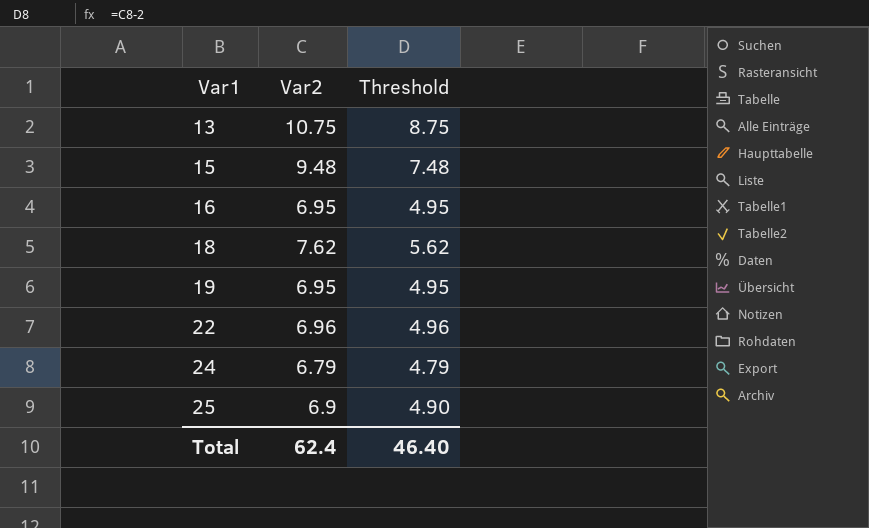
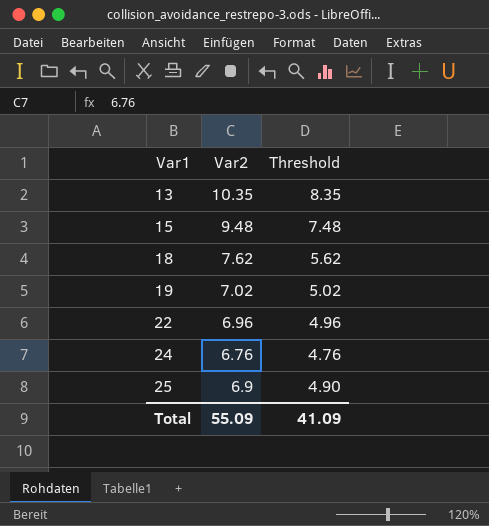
row 16: 6.95 | 4.95 -> none
13 | Var2: 10.75 -> 10.35
13 | Threshold: 8.75 -> 8.35
19 | Var2: 6.95 -> 7.02
19 | Threshold: 4.95 -> 5.02
24 | Var2: 6.79 -> 6.76
24 | Threshold: 4.79 -> 4.76
Total | Var2: 62.4 -> 55.09
Total | Threshold: 46.40 -> 41.09

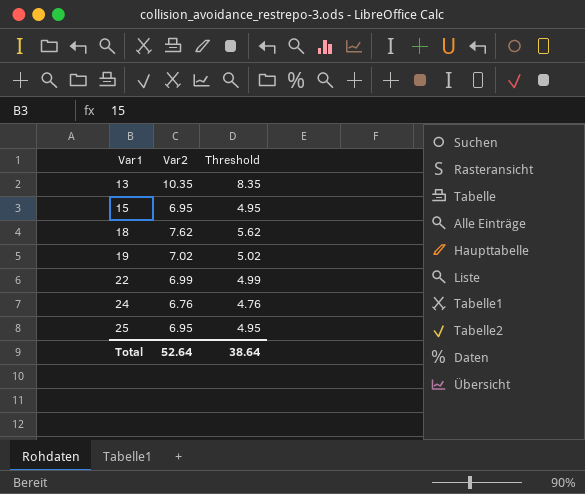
15 | Var2: 9.48 -> 6.95
15 | Threshold: 7.48 -> 4.95
22 | Var2: 6.96 -> 6.99
22 | Threshold: 4.96 -> 4.99
25 | Var2: 6.9 -> 6.95
25 | Threshold: 4.90 -> 4.95
Total | Var2: 55.09 -> 52.64
Total | Threshold: 41.09 -> 38.64

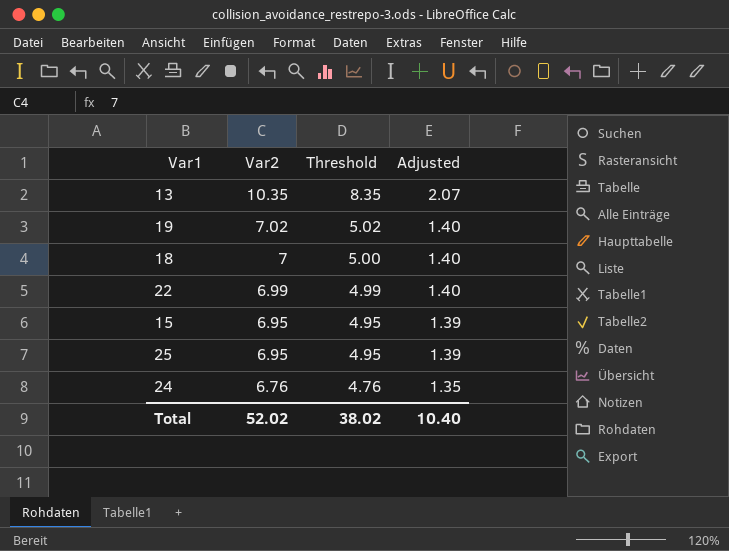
row order: Var1 ascending -> Var2 descending
column Adjusted | formula: none -> [Var2] * 0.2
18 | Var2: 7.62 -> 7
18 | Threshold: 5.62 -> 5.00
Total | Var2: 52.64 -> 52.02
Total | Threshold: 38.64 -> 38.02

